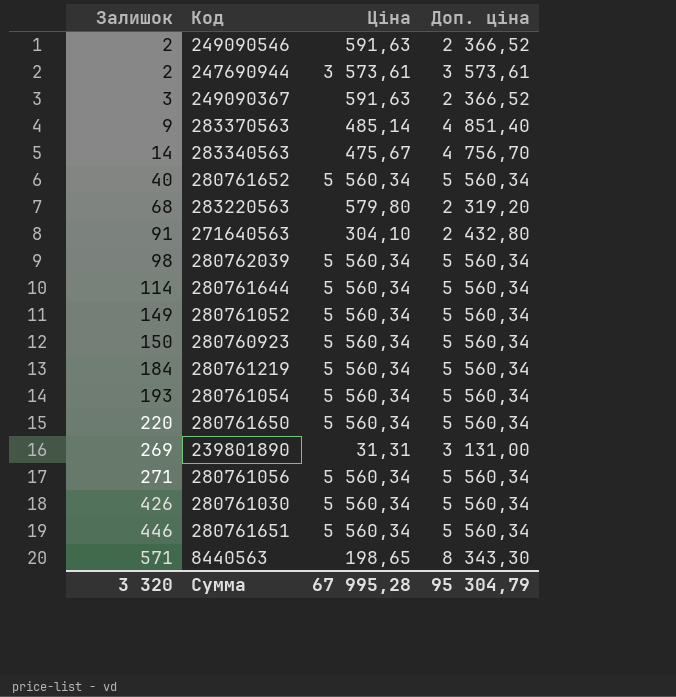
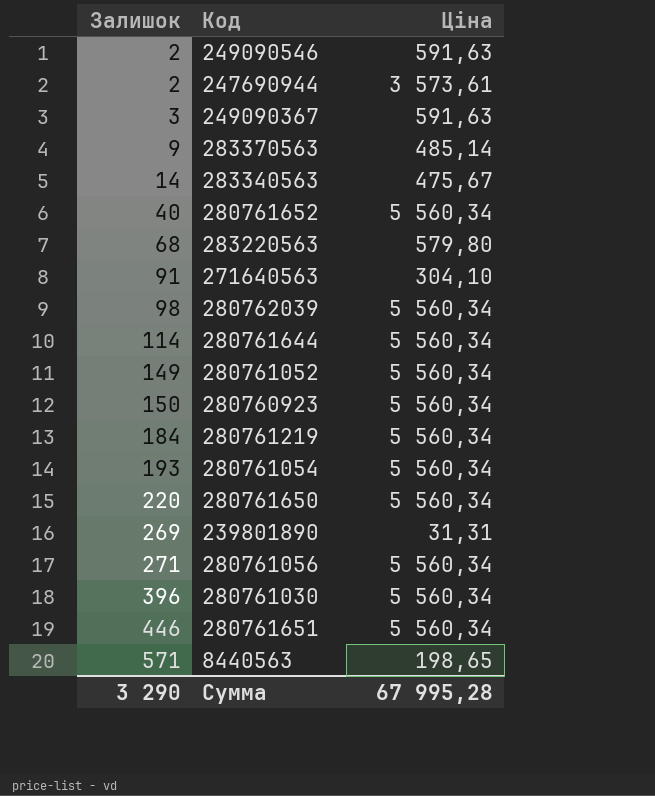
column Доп. ціна | position: 4 -> none
280761030 | Залишок: 426 -> 396
Сумма | Залишок: 3 320 -> 3 290

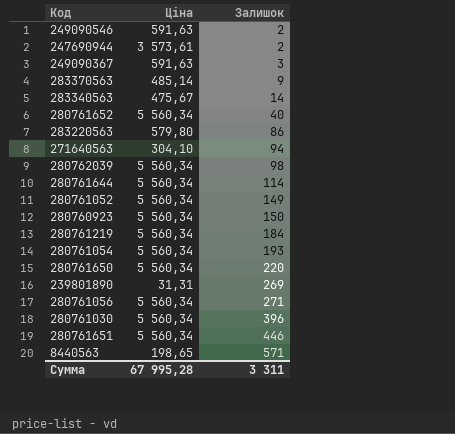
column Залишок | position: 1 -> 3
283220563 | Залишок: 68 -> 86
271640563 | Залишок: 91 -> 94
Сумма | Залишок: 3 290 -> 3 311

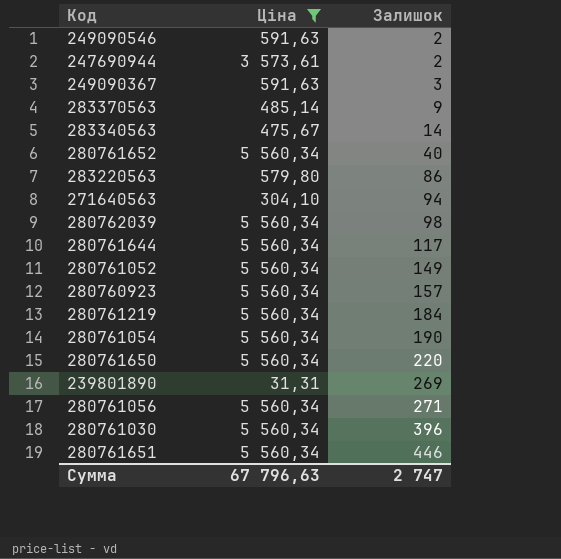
filter: none -> Ціна != 198,65
280761644 | Залишок: 114 -> 117
280760923 | Залишок: 150 -> 157
280761054 | Залишок: 193 -> 190
Сумма | Ціна: 67 995,28 -> 67 796,63
Сумма | Залишок: 3 311 -> 2 747

